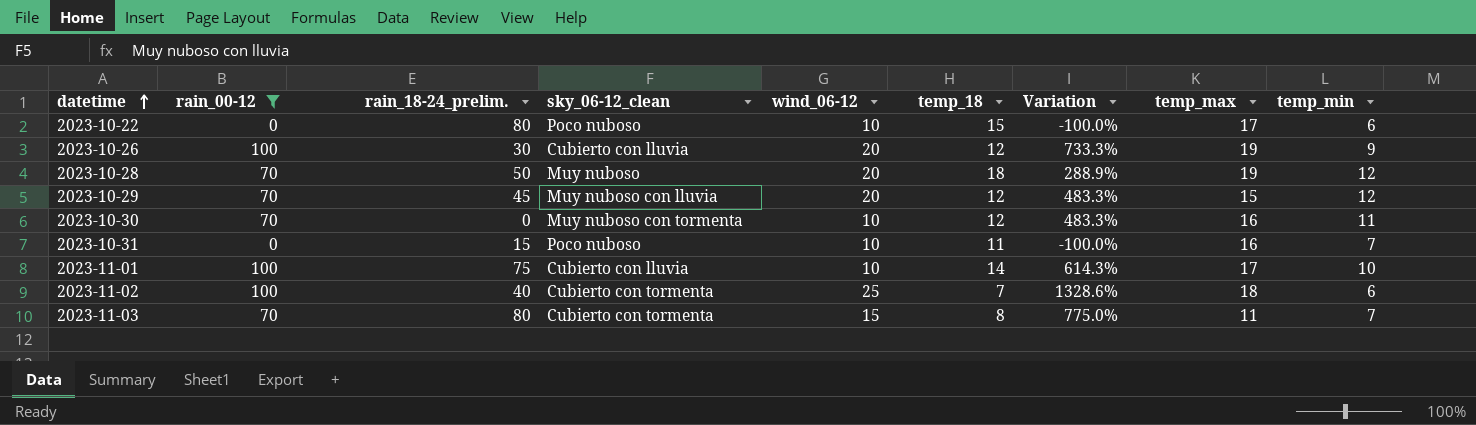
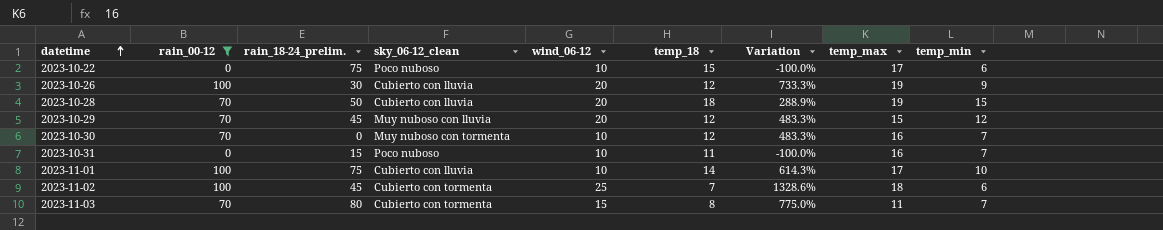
2023-10-22 | rain_18-24_prelim.: 80 -> 75
2023-10-28 | sky_06-12_clean: Muy nuboso -> Cubierto con lluvia
2023-10-28 | temp_min: 12 -> 15
2023-10-30 | temp_min: 11 -> 7
2023-11-02 | rain_18-24_prelim.: 40 -> 45

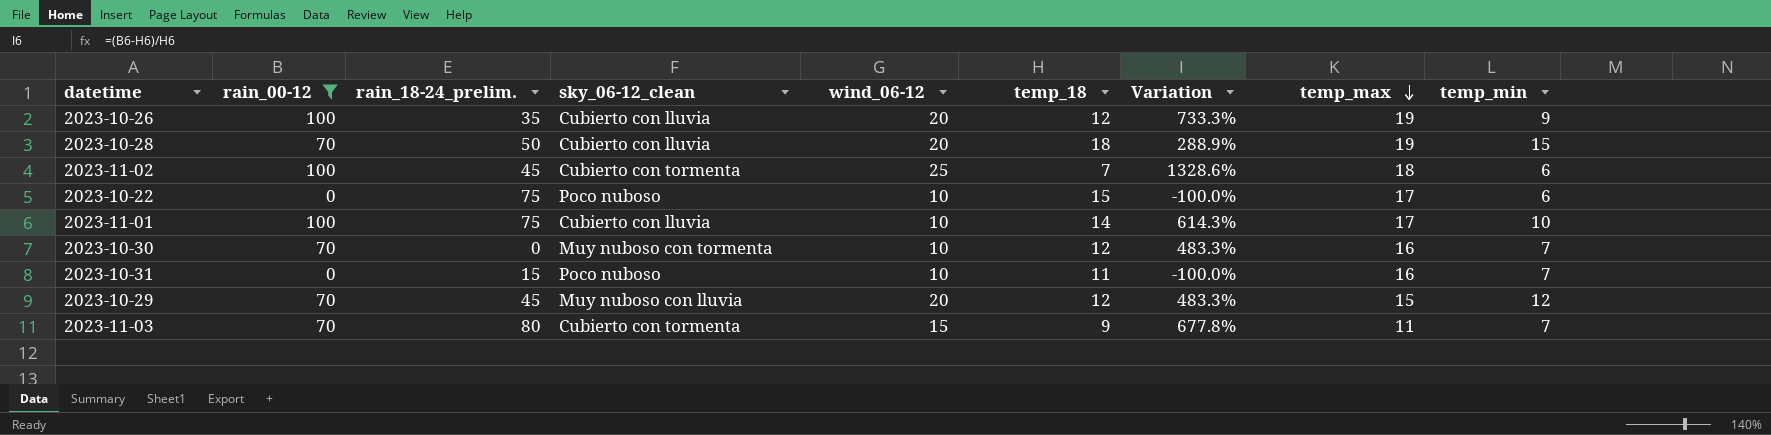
row order: datetime ascending -> temp_max descending
2023-10-26 | rain_18-24_prelim.: 30 -> 35
2023-11-03 | temp_18: 8 -> 9
2023-11-03 | Variation: 775.0% -> 677.8%

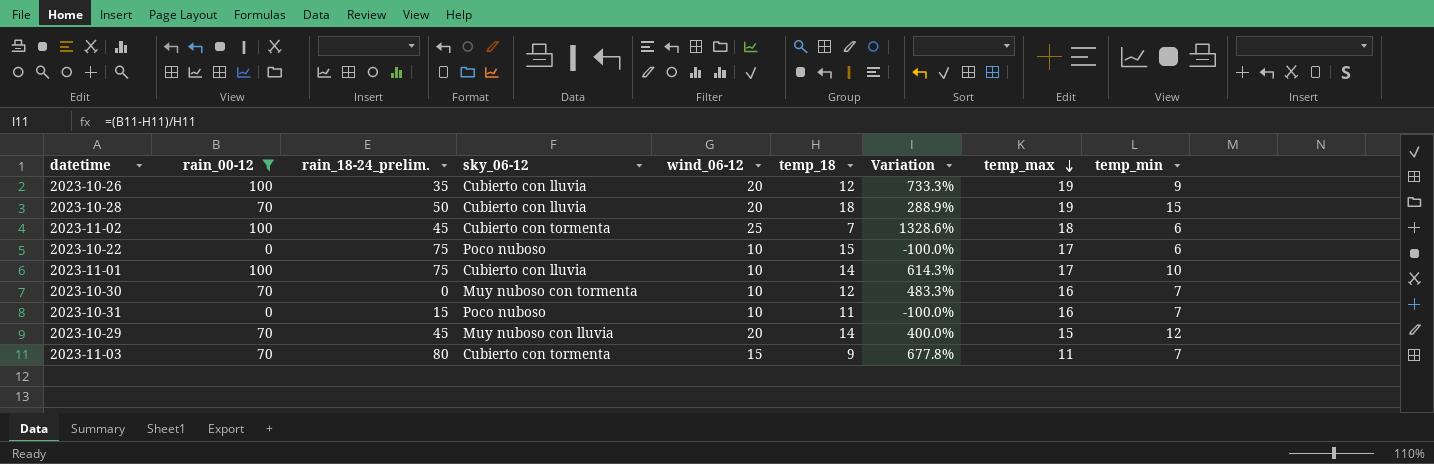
column name: sky_06-12_clean -> sky_06-12
2023-10-29 | temp_18: 12 -> 14
2023-10-29 | Variation: 483.3% -> 400.0%

